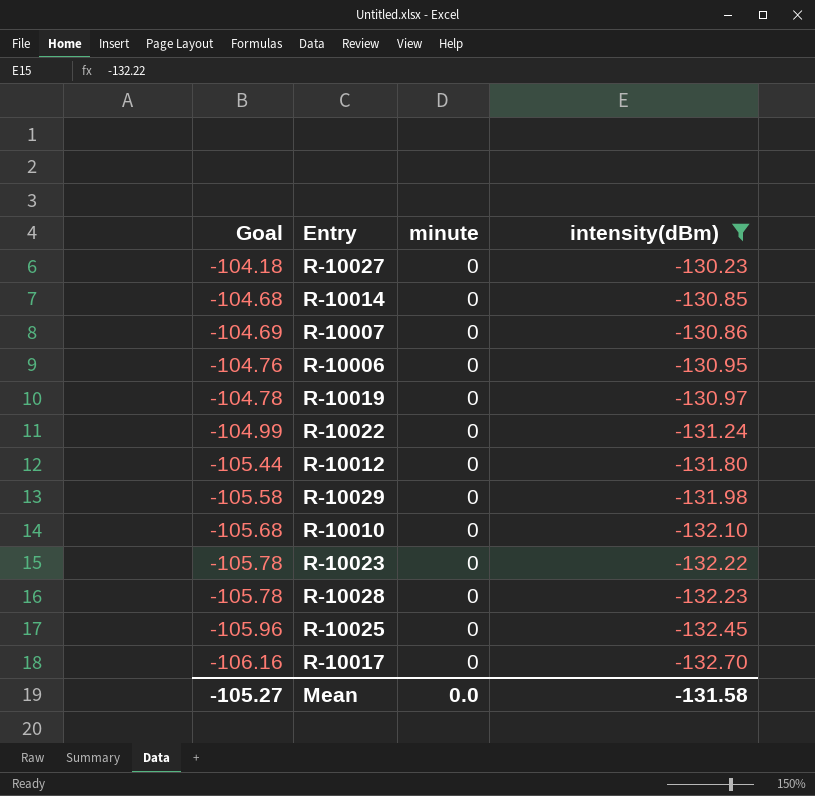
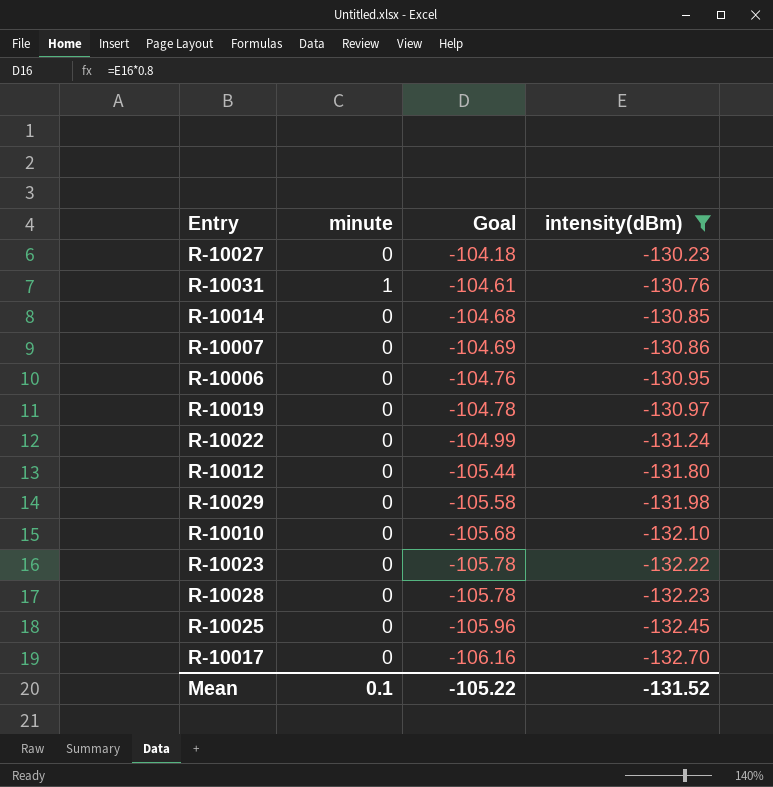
column Goal | position: 1 -> 3
row R-10031: none -> 1 | -104.61 | -130.76
Mean | minute: 0.0 -> 0.1
Mean | Goal: -105.27 -> -105.22
Mean | intensity(dBm): -131.58 -> -131.52

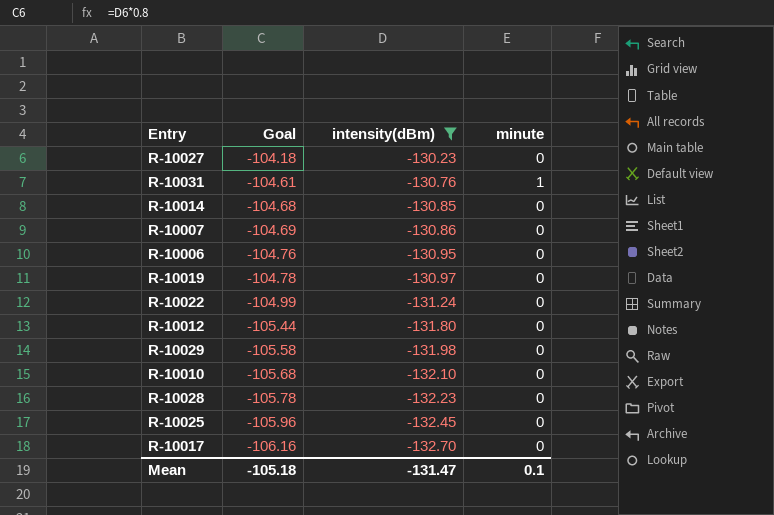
column minute | position: 2 -> 4
row R-10023: 0 | -105.78 | -132.22 -> none
Mean | Goal: -105.22 -> -105.18
Mean | intensity(dBm): -131.52 -> -131.47

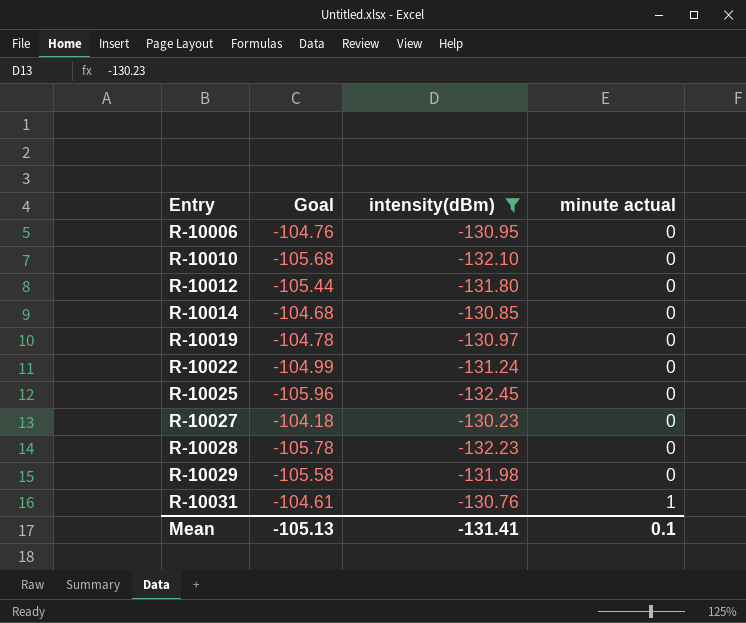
row order: Goal descending -> Entry ascending
column name: minute -> minute actual
row R-10007: -104.69 | -130.86 | 0 -> none
row R-10017: -106.16 | -132.70 | 0 -> none
Mean | Goal: -105.18 -> -105.13
Mean | intensity(dBm): -131.47 -> -131.41

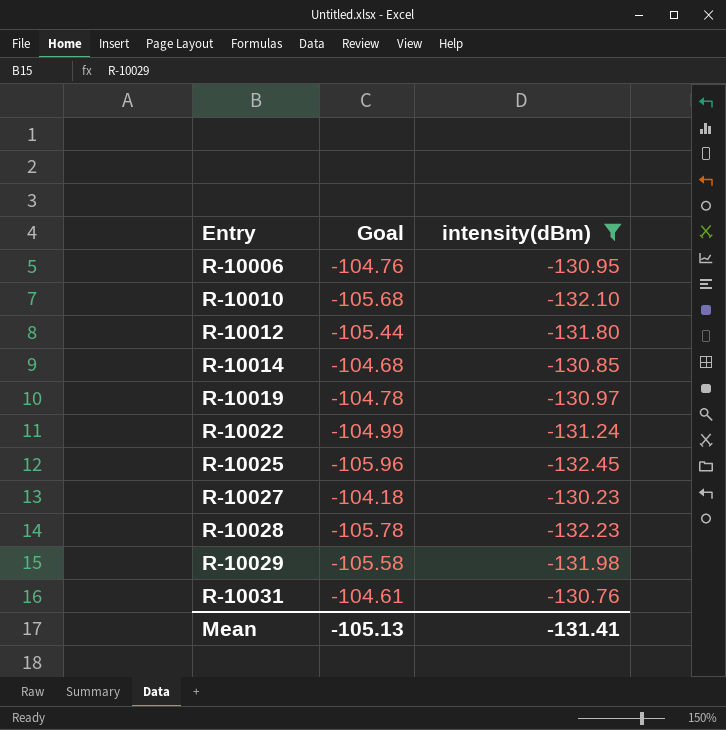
column minute actual | position: 4 -> none

